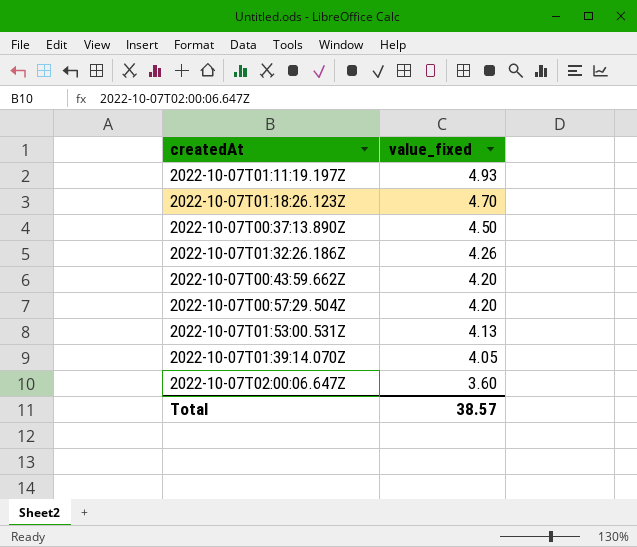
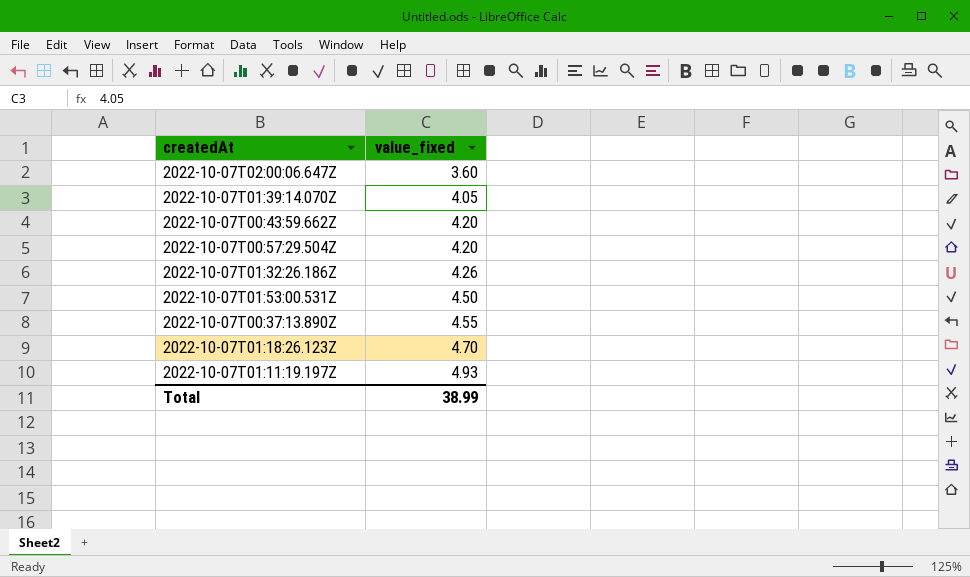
row order: value_fixed descending -> value_fixed ascending
2022-10-07T01:53:00.531Z | value_fixed: 4.13 -> 4.50
2022-10-07T00:37:13.890Z | value_fixed: 4.50 -> 4.55
Total | value_fixed: 38.57 -> 38.99

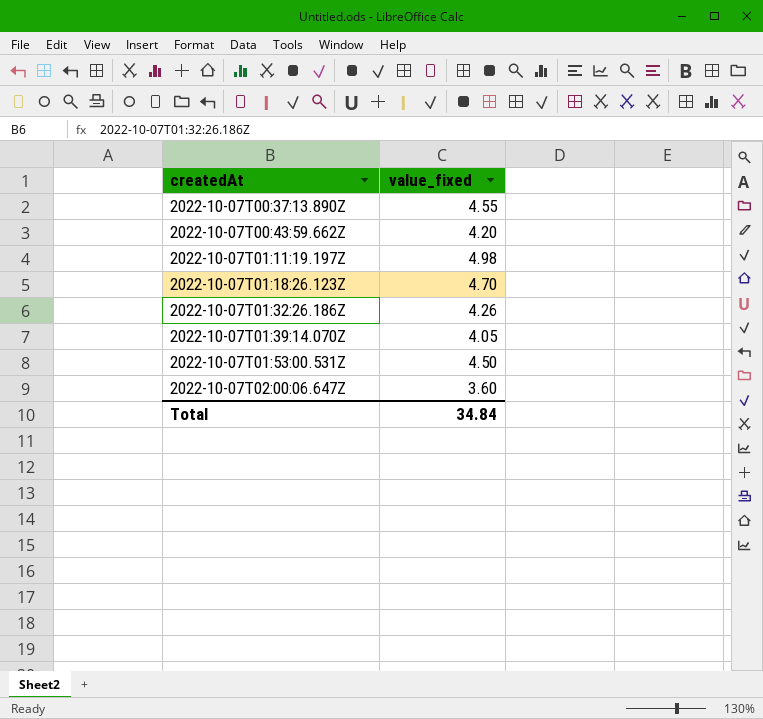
row order: value_fixed ascending -> createdAt ascending
row 2022-10-07T00:57:29.504Z: 4.20 -> none
2022-10-07T01:11:19.197Z | value_fixed: 4.93 -> 4.98
Total | value_fixed: 38.99 -> 34.84

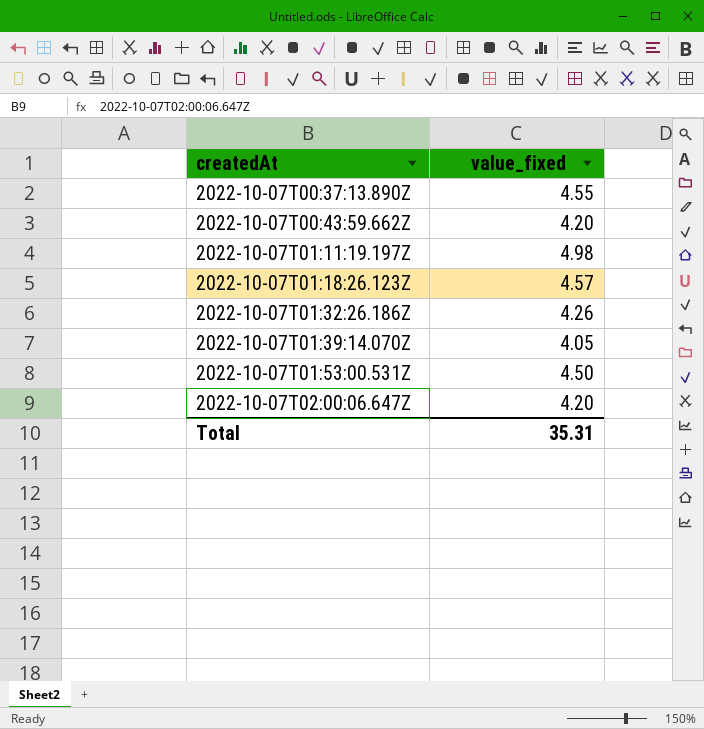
2022-10-07T01:18:26.123Z | value_fixed: 4.70 -> 4.57
2022-10-07T02:00:06.647Z | value_fixed: 3.60 -> 4.20
Total | value_fixed: 34.84 -> 35.31

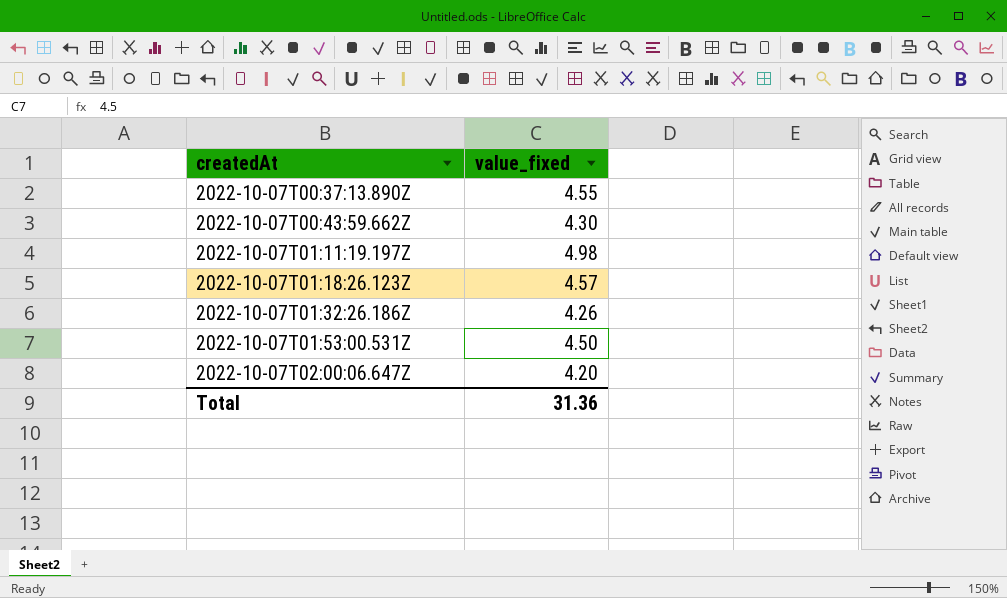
row 2022-10-07T01:39:14.070Z: 4.05 -> none
2022-10-07T00:43:59.662Z | value_fixed: 4.20 -> 4.30
Total | value_fixed: 35.31 -> 31.36

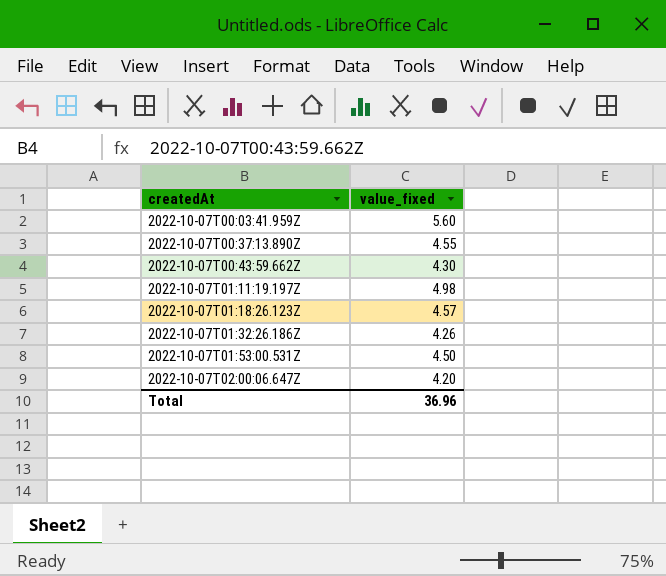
row 2022-10-07T00:03:41.959Z: none -> 5.60
Total | value_fixed: 31.36 -> 36.96

